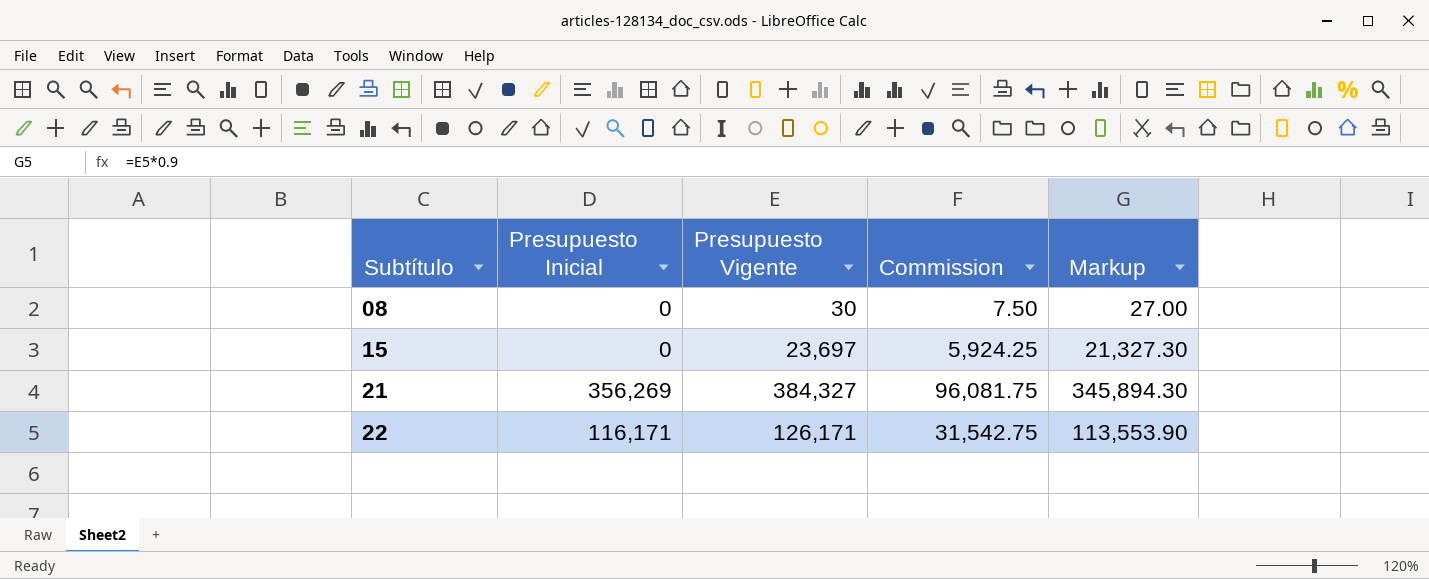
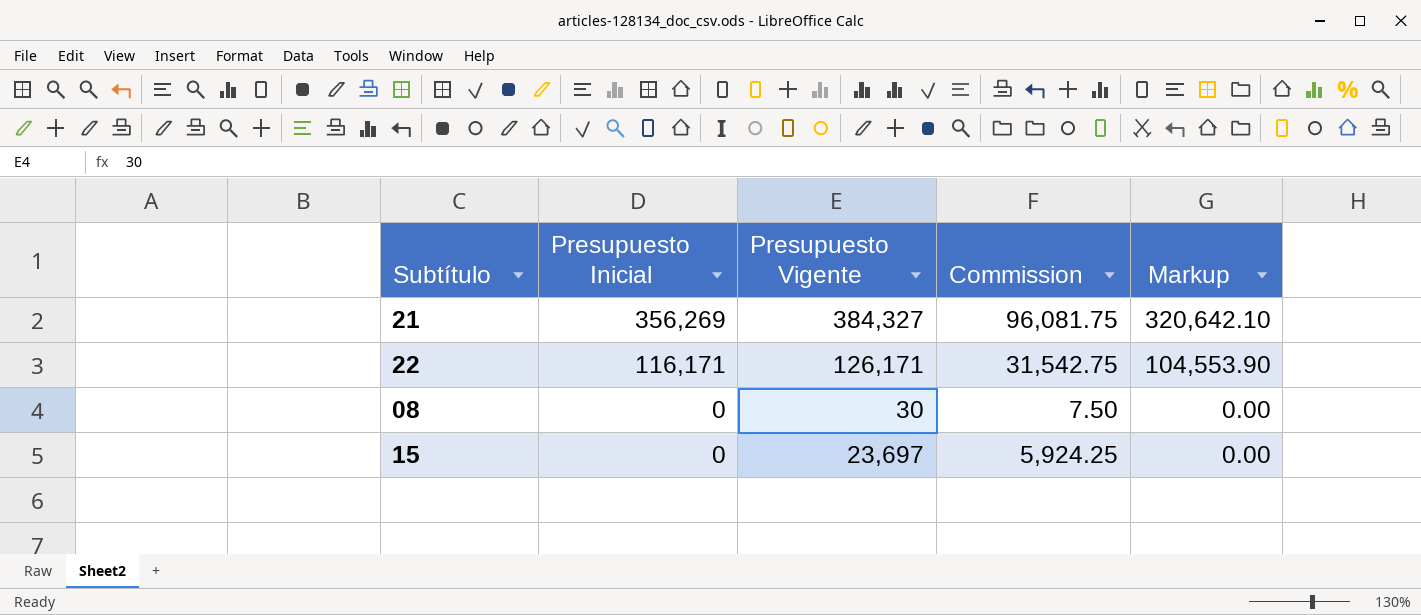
row order: Subtítulo ascending -> Presupuesto Inicial descending
column Markup | formula: [Presupuesto Vigente] * 0.9 -> [Presupuesto Inicial] * 0.9

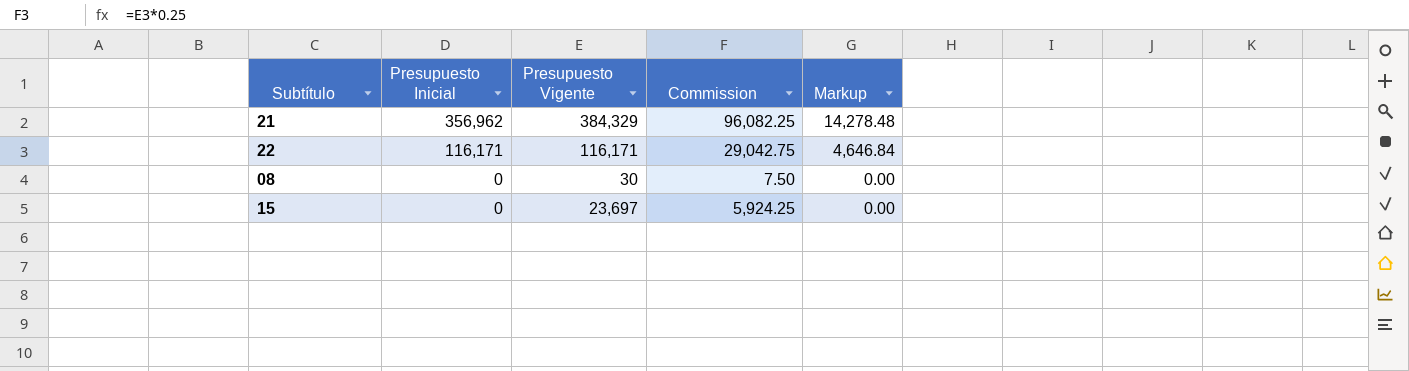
column Markup | formula: [Presupuesto Inicial] * 0.9 -> [Presupuesto Inicial] * 0.04
21 | Presupuesto Inicial: 356,269 -> 356,962
21 | Presupuesto Vigente: 384,327 -> 384,329
21 | Commission: 96,081.75 -> 96,082.25
22 | Presupuesto Vigente: 126,171 -> 116,171
22 | Commission: 31,542.75 -> 29,042.75

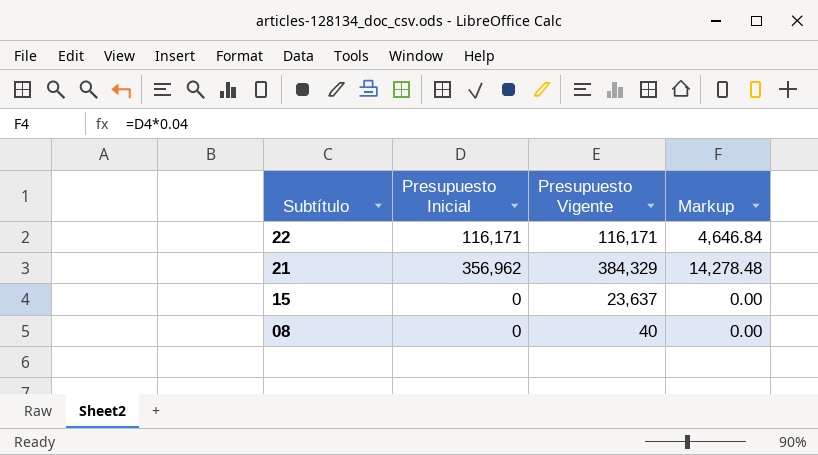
row order: Presupuesto Inicial descending -> Subtítulo descending
column Commission | formula: [Presupuesto Vigente] * 0.25 -> none
15 | Presupuesto Vigente: 23,697 -> 23,637
08 | Presupuesto Vigente: 30 -> 40

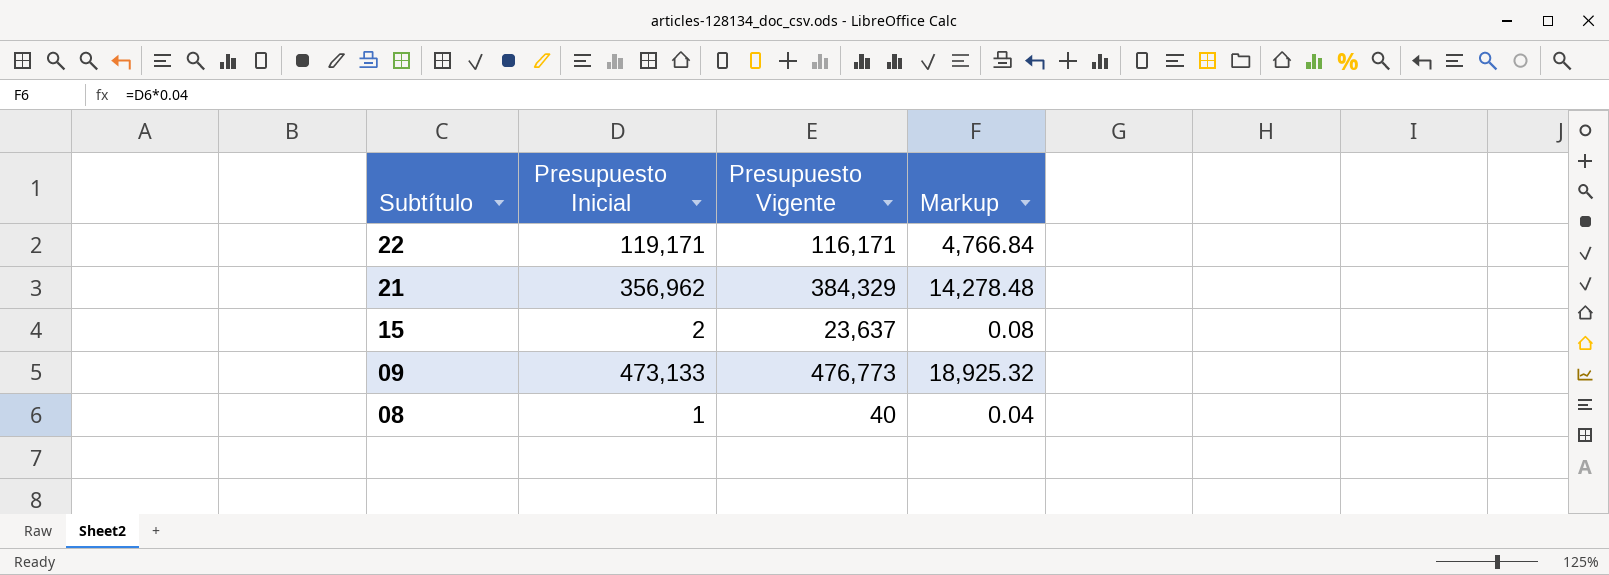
22 | Presupuesto Inicial: 116,171 -> 119,171
22 | Markup: 4,646.84 -> 4,766.84
15 | Presupuesto Inicial: 0 -> 2
15 | Markup: 0.00 -> 0.08
row 09: none -> 473,133 | 476,773 | 18,925.32
08 | Presupuesto Inicial: 0 -> 1
08 | Markup: 0.00 -> 0.04

